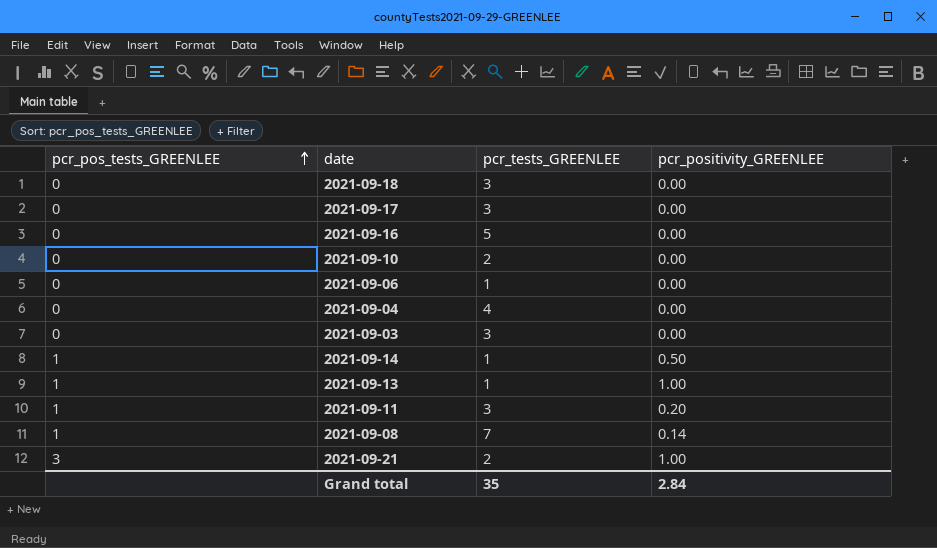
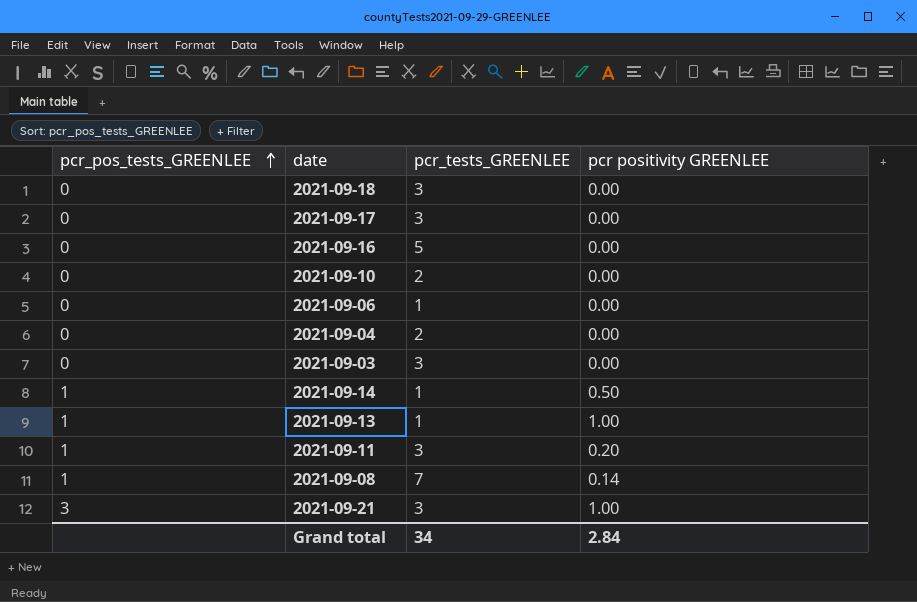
column name: pcr_positivity_GREENLEE -> pcr positivity GREENLEE
2021-09-04 | pcr_tests_GREENLEE: 4 -> 2
2021-09-21 | pcr_tests_GREENLEE: 2 -> 3
Grand total | pcr_tests_GREENLEE: 35 -> 34

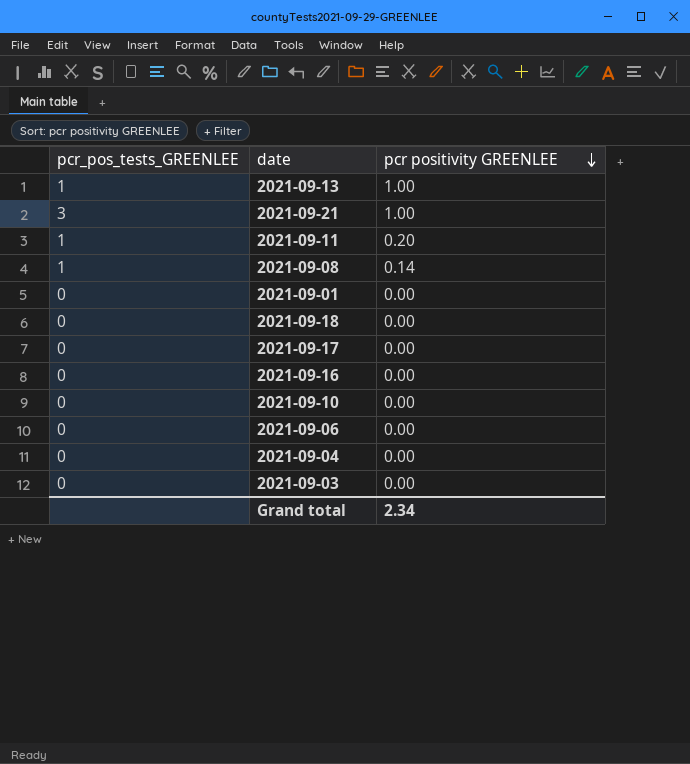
row order: pcr_pos_tests_GREENLEE ascending -> pcr positivity GREENLEE descending
column pcr_tests_GREENLEE | position: 3 -> none
row 2021-09-14: 1 | 1 | 0.50 -> none
row 2021-09-01: none -> 0 | 0.00
Grand total | pcr positivity GREENLEE: 2.84 -> 2.34

